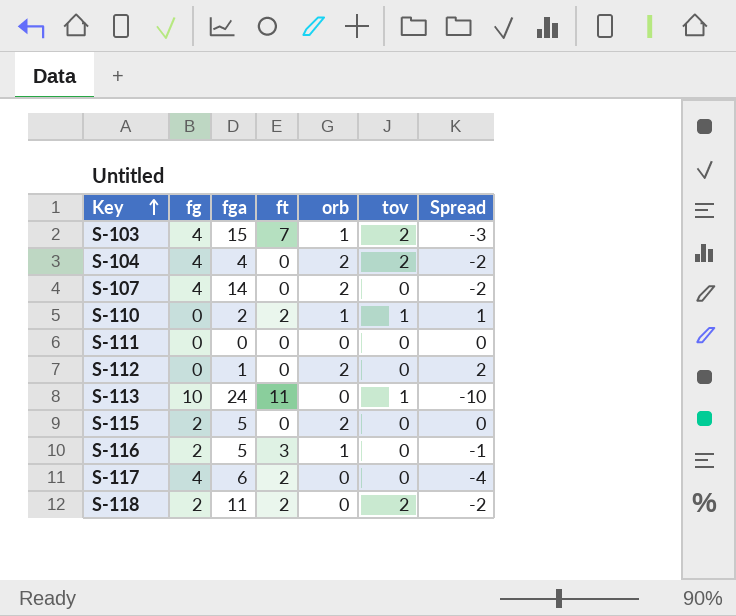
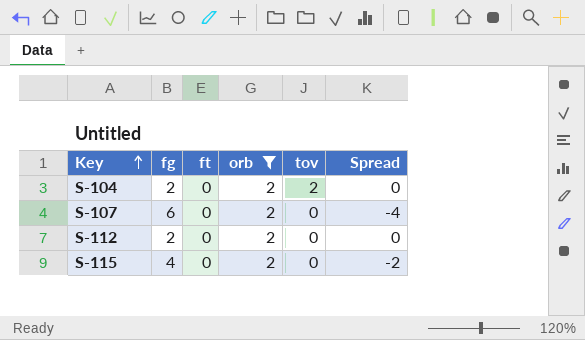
filter: none -> orb = 2
column fga | position: 3 -> none
S-104 | fg: 4 -> 2
S-104 | Spread: -2 -> 0
S-107 | fg: 4 -> 6
S-107 | Spread: -2 -> -4
S-112 | fg: 0 -> 2
S-112 | Spread: 2 -> 0
S-115 | fg: 2 -> 4
S-115 | Spread: 0 -> -2

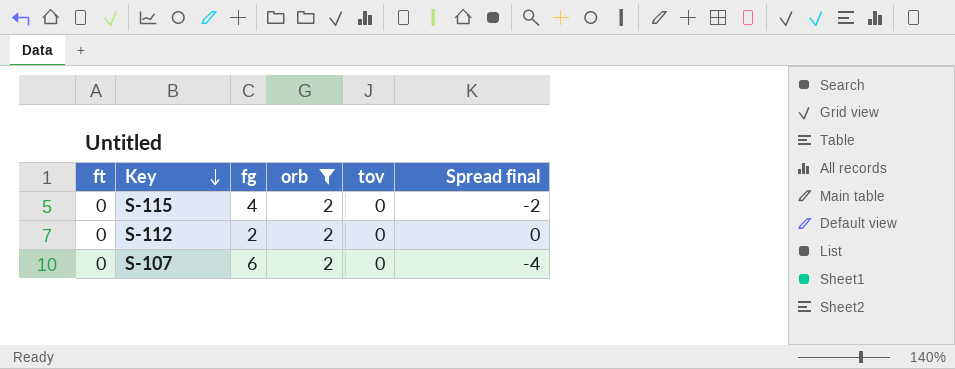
row order: Key ascending -> Key descending
column ft | position: 3 -> 1
column name: Spread -> Spread final
row S-104: 2 | 0 | 2 | 2 | 0 -> none

